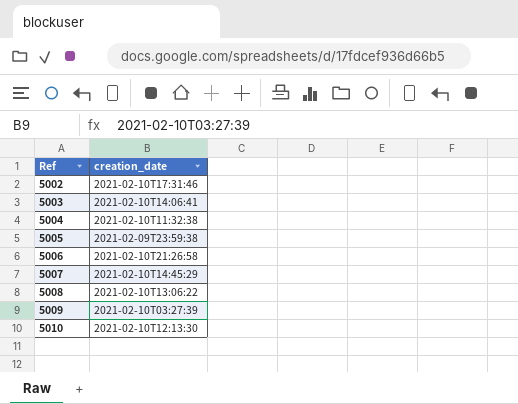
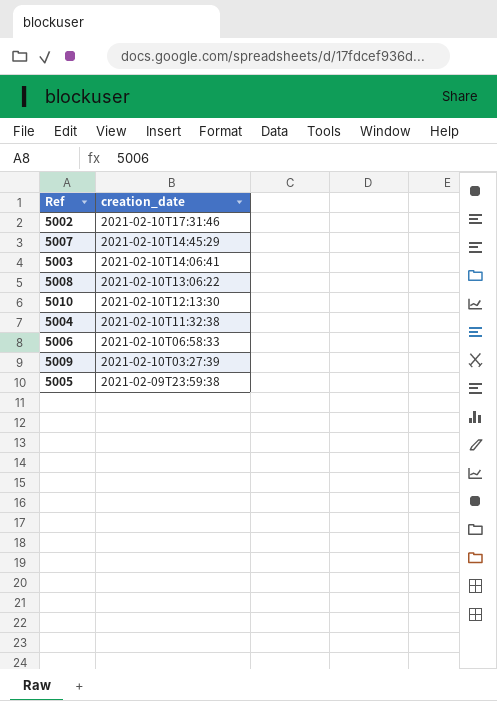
row order: Ref ascending -> creation_date descending
5006 | creation_date: 2021-02-10T21:26:58 -> 2021-02-10T06:58:33

